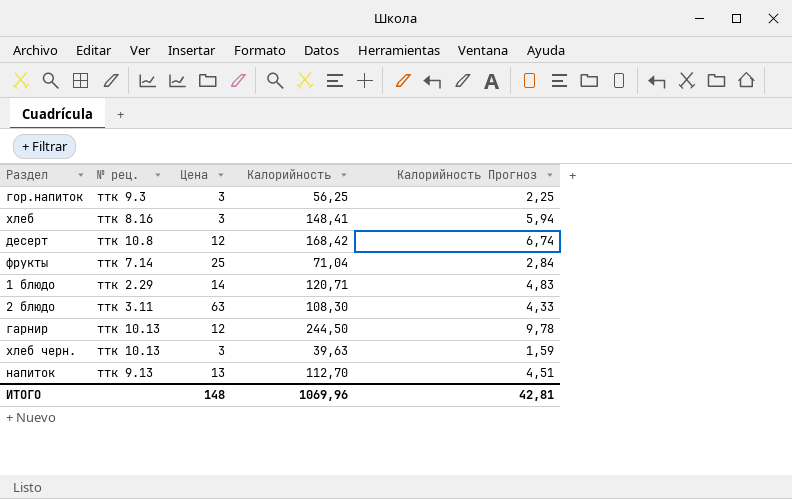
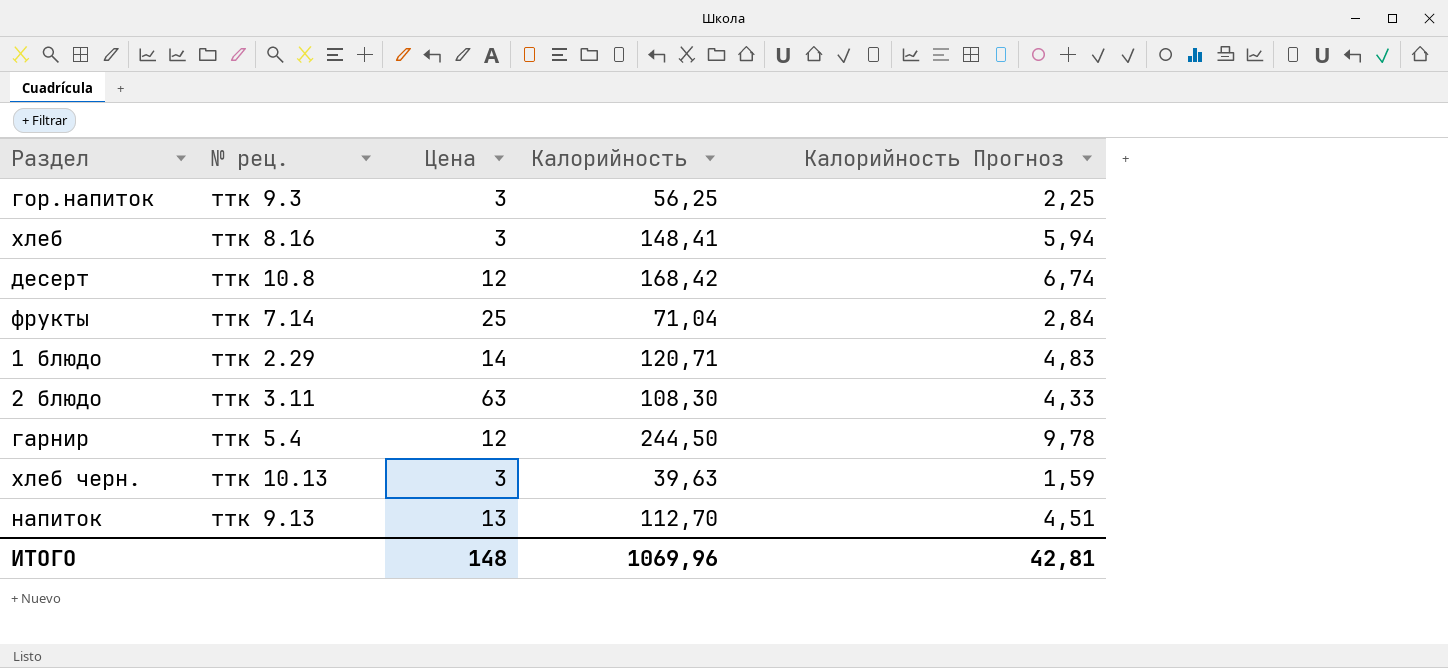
гарнир | № рец.: ттк 10.13 -> ттк 5.4

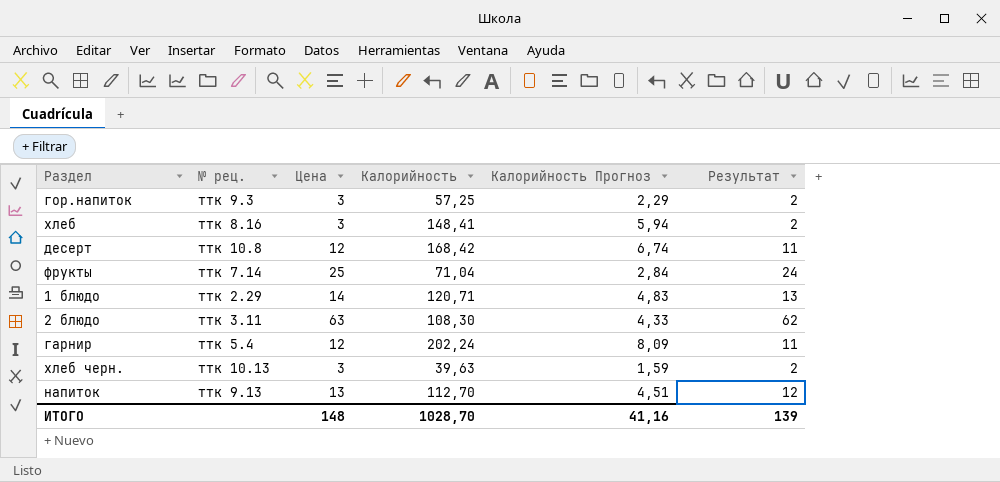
column Результат | formula: none -> [Цена] - 1
гор.напиток | Калорийность: 56,25 -> 57,25
гор.напиток | Калорийность Прогноз: 2,25 -> 2,29
гарнир | Калорийность: 244,50 -> 202,24
гарнир | Калорийность Прогноз: 9,78 -> 8,09
ИТОГО | Калорийность: 1069,96 -> 1028,70
ИТОГО | Калорийность Прогноз: 42,81 -> 41,16

